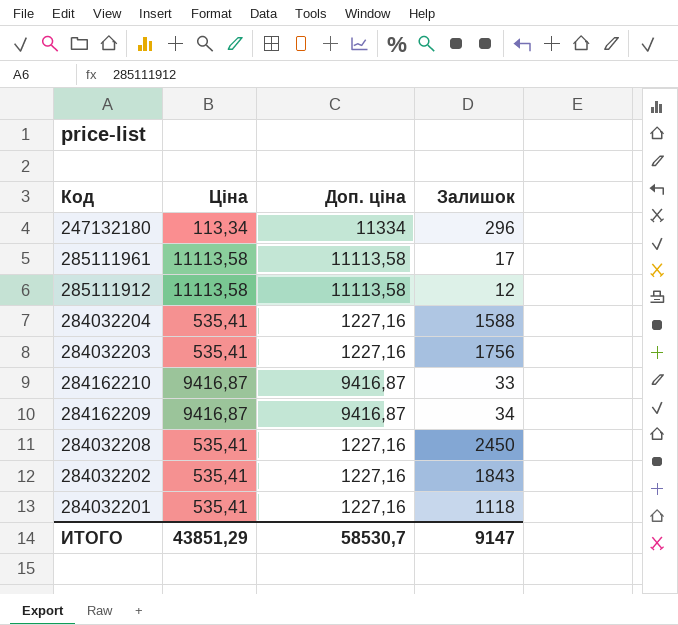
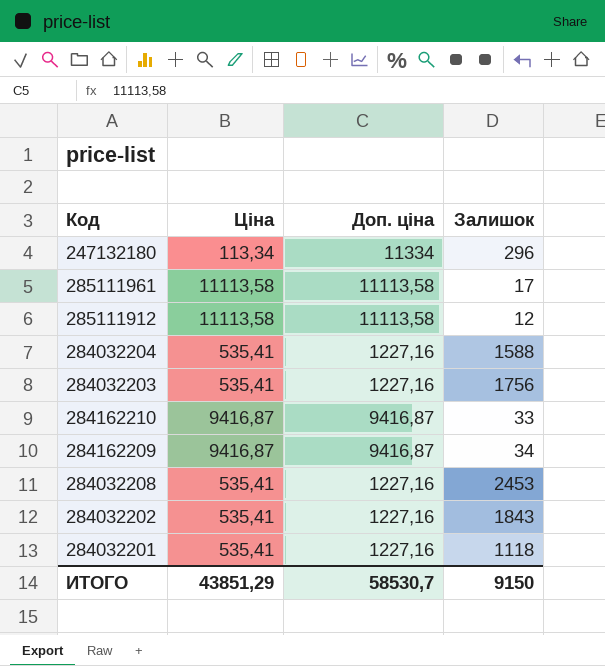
284032208 | Залишок: 2450 -> 2453
ИТОГО | Залишок: 9147 -> 9150

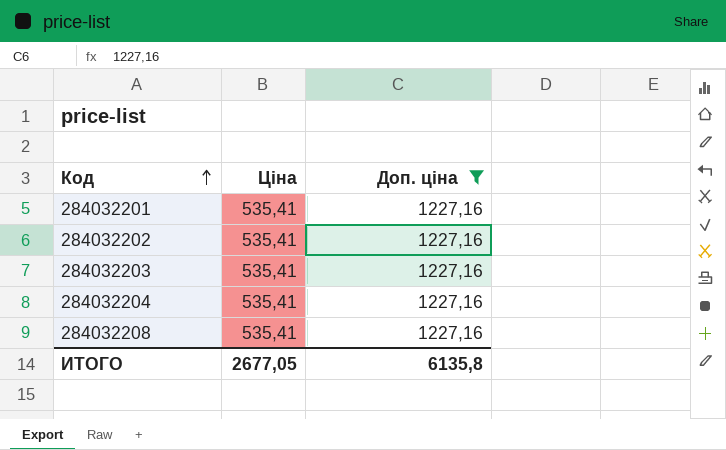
filter: none -> Доп. ціна = 1227,16
row order: none -> Код ascending
column Залишок | position: 4 -> none
ИТОГО | Ціна: 43851,29 -> 2677,05
ИТОГО | Доп. ціна: 58530,7 -> 6135,8

